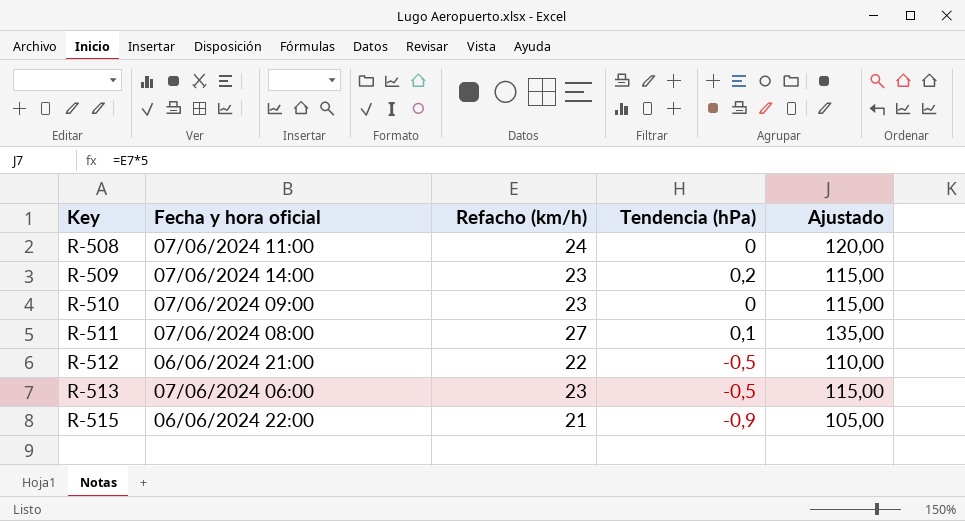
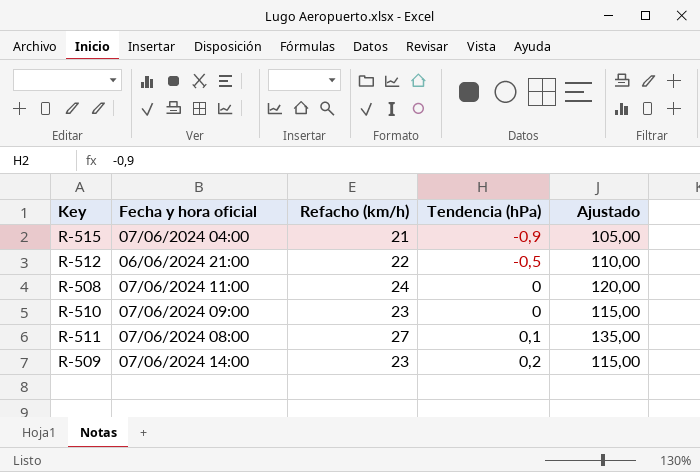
row order: Key ascending -> Tendencia (hPa) ascending
row R-513: 07/06/2024 06:00 | 23 | -0,5 | 115,00 -> none
R-515 | Fecha y hora oficial: 06/06/2024 22:00 -> 07/06/2024 04:00

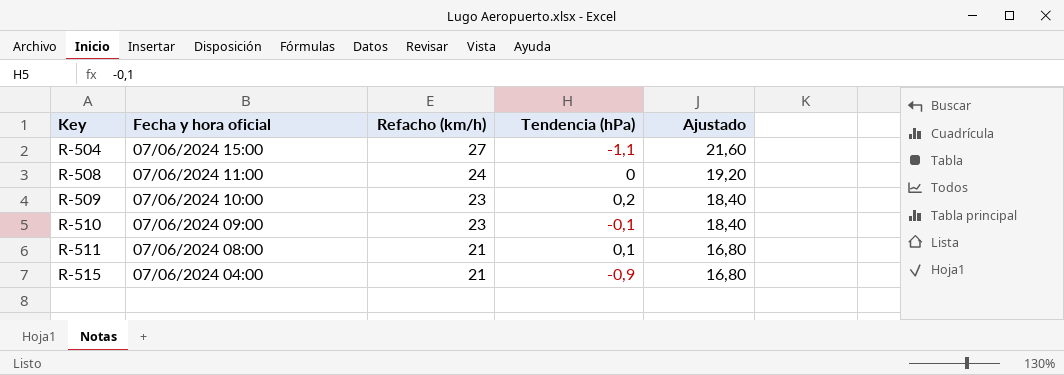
row order: Tendencia (hPa) ascending -> Key ascending
column Ajustado | formula: [Refacho (km/h)] * 5 -> [Refacho (km/h)] * 0,8
row R-512: 06/06/2024 21:00 | 22 | -0,5 | 110,00 -> none
row R-504: none -> 07/06/2024 15:00 | 27 | -1,1 | 21,60
R-509 | Fecha y hora oficial: 07/06/2024 14:00 -> 07/06/2024 10:00
R-510 | Tendencia (hPa): 0 -> -0,1
R-511 | Refacho (km/h): 27 -> 21

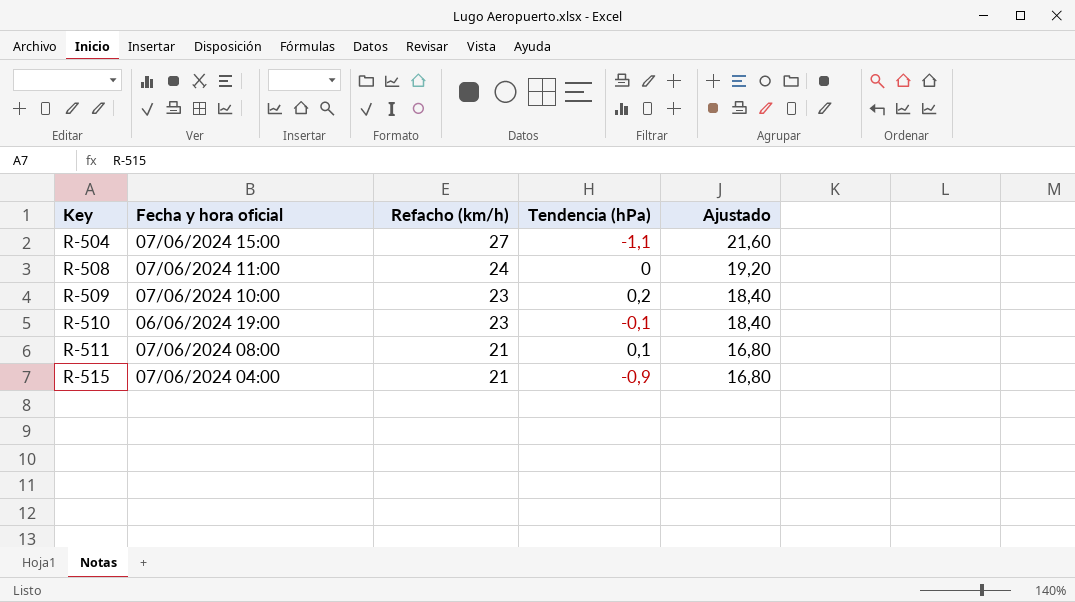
R-510 | Fecha y hora oficial: 07/06/2024 09:00 -> 06/06/2024 19:00

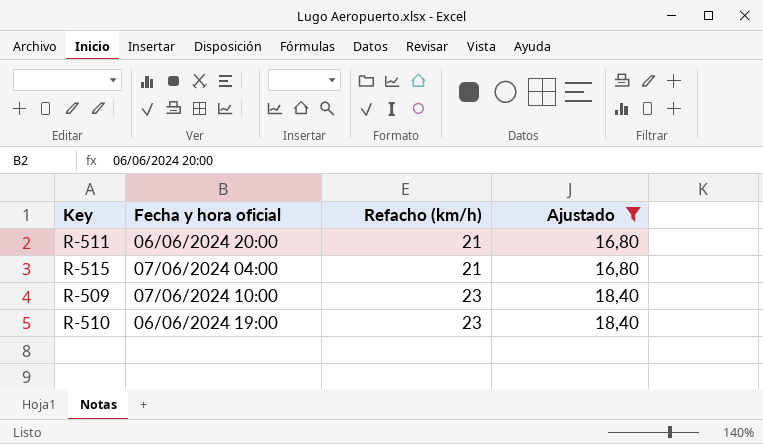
filter: none -> Ajustado <= 18,40
row order: Key ascending -> Refacho (km/h) ascending
column Tendencia (hPa) | position: 4 -> none
R-511 | Fecha y hora oficial: 07/06/2024 08:00 -> 06/06/2024 20:00

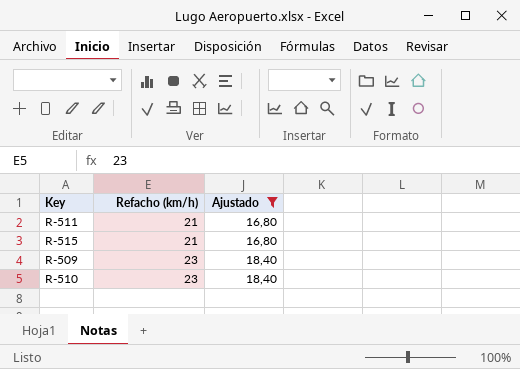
column Fecha y hora oficial | position: 2 -> none

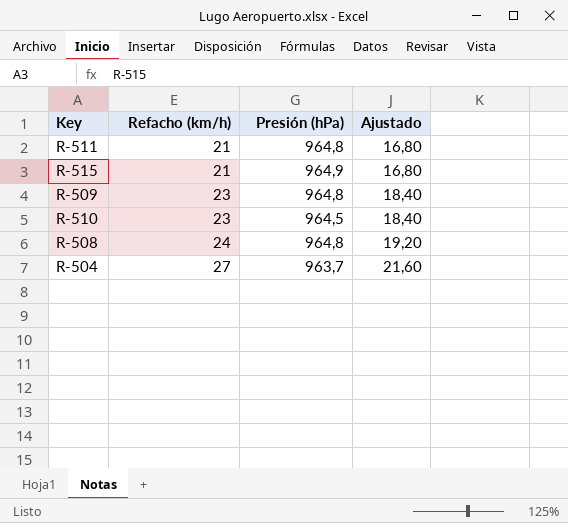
filter: Ajustado <= 18,40 -> none
column Presión (hPa) | position: none -> 3

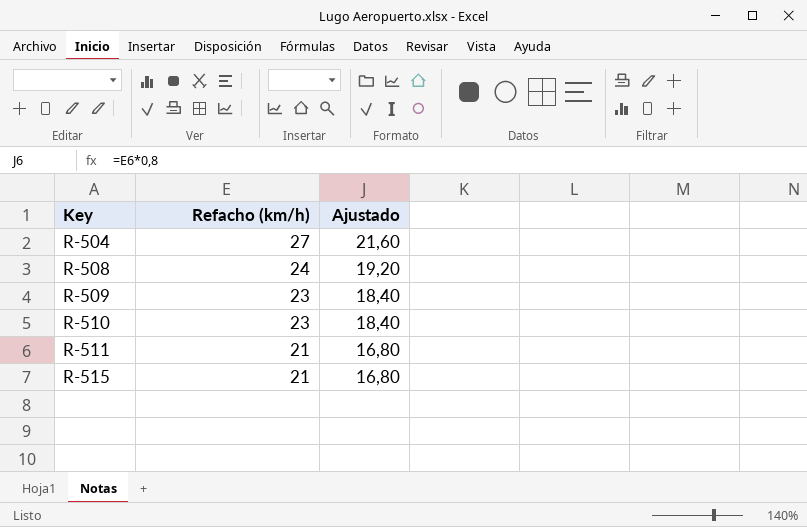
row order: Refacho (km/h) ascending -> Key ascending
column Presión (hPa) | position: 3 -> none

